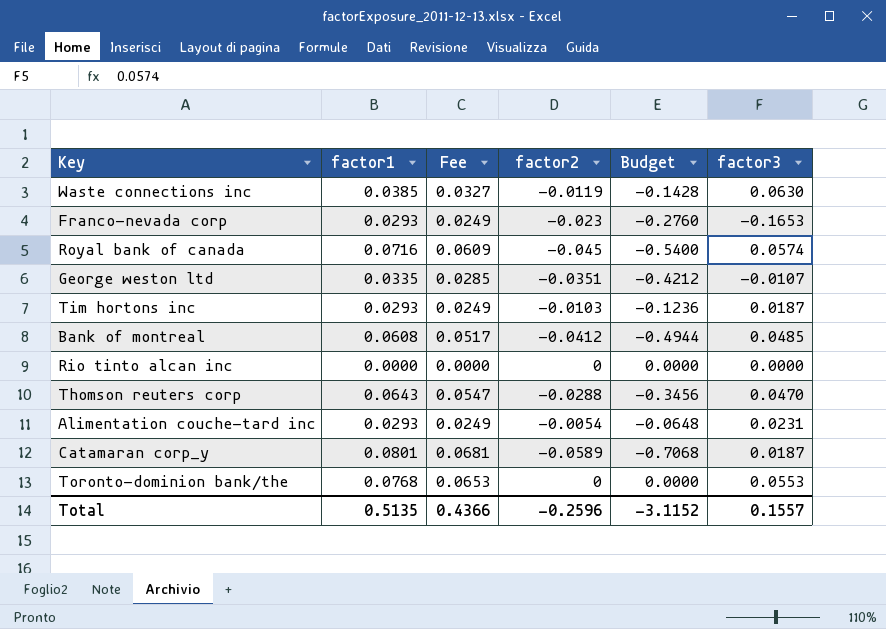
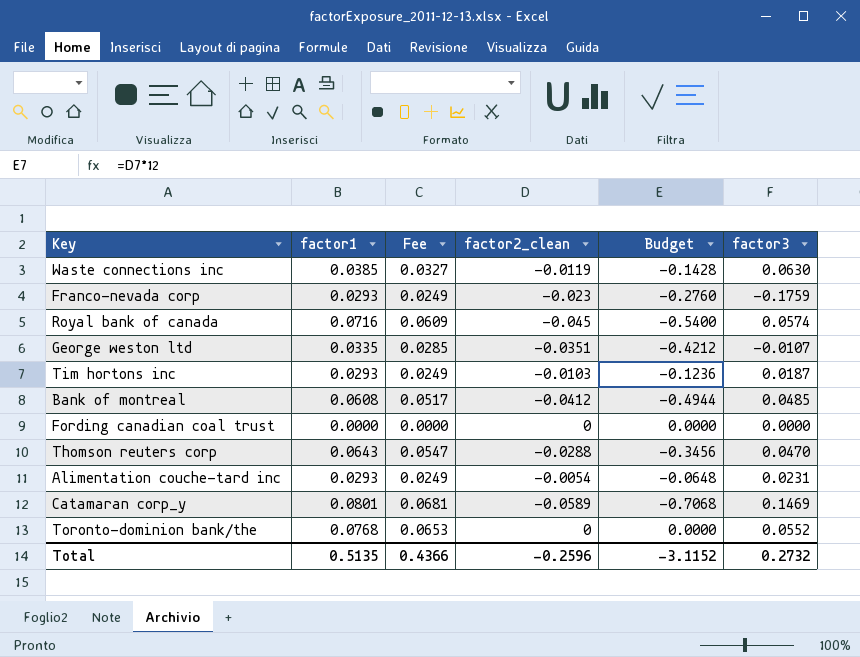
column name: factor2 -> factor2_clean
row Rio tinto alcan inc: 0.0000 | 0.0000 | 0 | 0.0000 | 0.0000 -> none
Franco-nevada corp | factor3: -0.1653 -> -0.1759
row Fording canadian coal trust: none -> 0.0000 | 0.0000 | 0 | 0.0000 | 0.0000
Catamaran corp_y | factor3: 0.0187 -> 0.1469
Toronto-dominion bank/the | factor3: 0.0553 -> 0.0552
Total | factor3: 0.1557 -> 0.2732

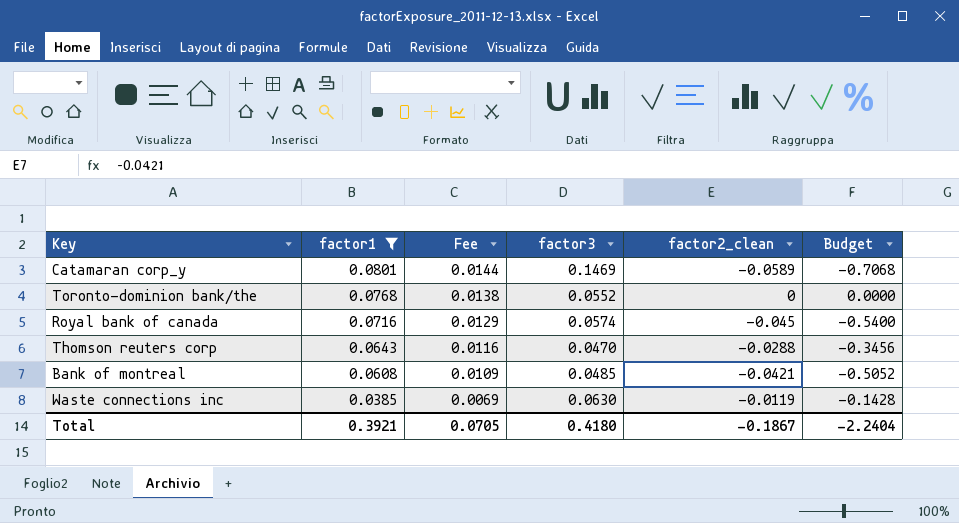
filter: none -> factor1 >= 0.0385
row order: none -> factor1 descending
column Fee | formula: [factor1] * 0.85 -> [factor1] * 0.18
column factor3 | position: 6 -> 4
Bank of montreal | factor2_clean: -0.0412 -> -0.0421
Bank of montreal | Budget: -0.4944 -> -0.5052
Total | factor1: 0.5135 -> 0.3921
Total | Fee: 0.4366 -> 0.0705
Total | factor3: 0.2732 -> 0.4180
Total | factor2_clean: -0.2596 -> -0.1867
Total | Budget: -3.1152 -> -2.2404

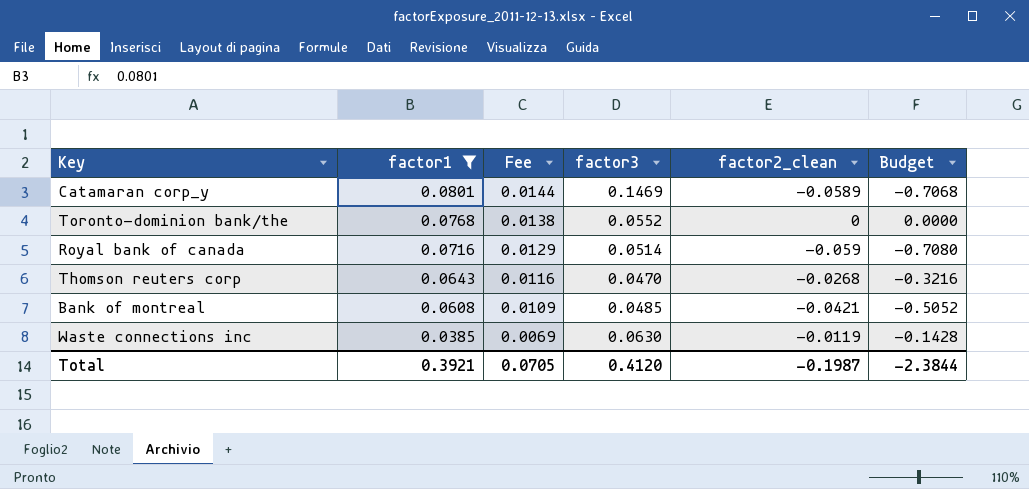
Royal bank of canada | factor3: 0.0574 -> 0.0514
Royal bank of canada | factor2_clean: -0.045 -> -0.059
Royal bank of canada | Budget: -0.5400 -> -0.7080
Thomson reuters corp | factor2_clean: -0.0288 -> -0.0268
Thomson reuters corp | Budget: -0.3456 -> -0.3216
Total | factor3: 0.4180 -> 0.4120
Total | factor2_clean: -0.1867 -> -0.1987
Total | Budget: -2.2404 -> -2.3844

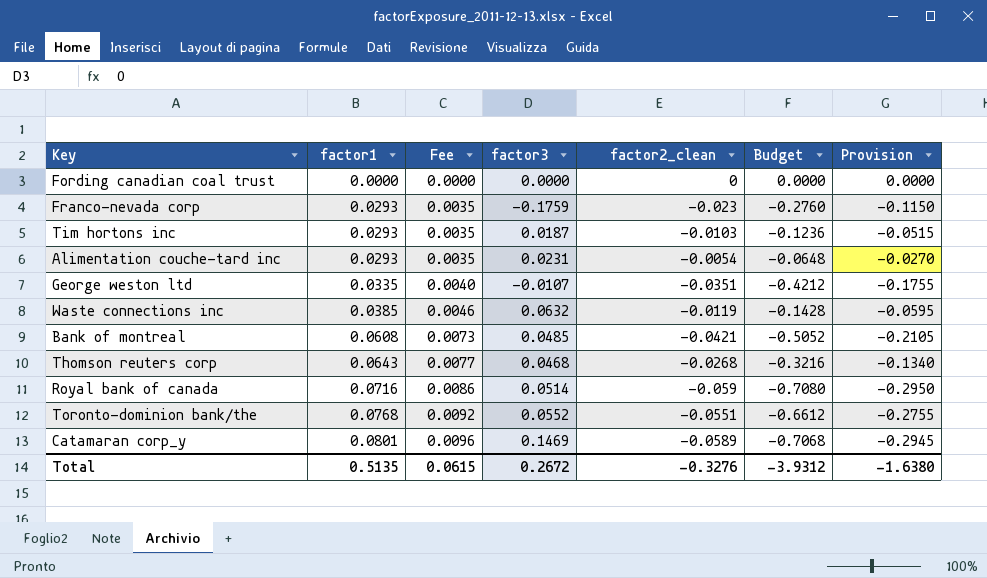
filter: factor1 >= 0.0385 -> none
row order: factor1 descending -> factor1 ascending
column Fee | formula: [factor1] * 0.18 -> [factor1] * 0.12
column Provision | formula: none -> [factor2_clean] * 5
Waste connections inc | factor3: 0.0630 -> 0.0632
Thomson reuters corp | factor3: 0.0470 -> 0.0468
Toronto-dominion bank/the | factor2_clean: 0 -> -0.0551
Toronto-dominion bank/the | Budget: 0.0000 -> -0.6612
Total | factor1: 0.3921 -> 0.5135
Total | Fee: 0.0705 -> 0.0615
Total | factor3: 0.4120 -> 0.2672
Total | factor2_clean: -0.1987 -> -0.3276
Total | Budget: -2.3844 -> -3.9312

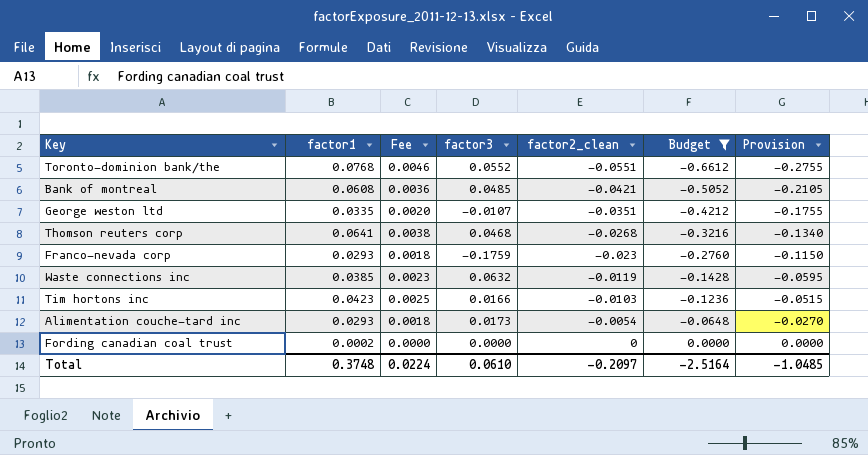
filter: none -> Budget >= -0.6612
row order: factor1 ascending -> factor2_clean ascending
column Fee | formula: [factor1] * 0.12 -> [factor1] * 0.06
Thomson reuters corp | factor1: 0.0643 -> 0.0641
Tim hortons inc | factor1: 0.0293 -> 0.0423
Tim hortons inc | factor3: 0.0187 -> 0.0166
Alimentation couche-tard inc | factor3: 0.0231 -> 0.0173
Fording canadian coal trust | factor1: 0.0000 -> 0.0002
Total | factor1: 0.5135 -> 0.3748
Total | Fee: 0.0615 -> 0.0224
Total | factor3: 0.2672 -> 0.0610
Total | factor2_clean: -0.3276 -> -0.2097
Total | Budget: -3.9312 -> -2.5164
Total | Provision: -1.6380 -> -1.0485

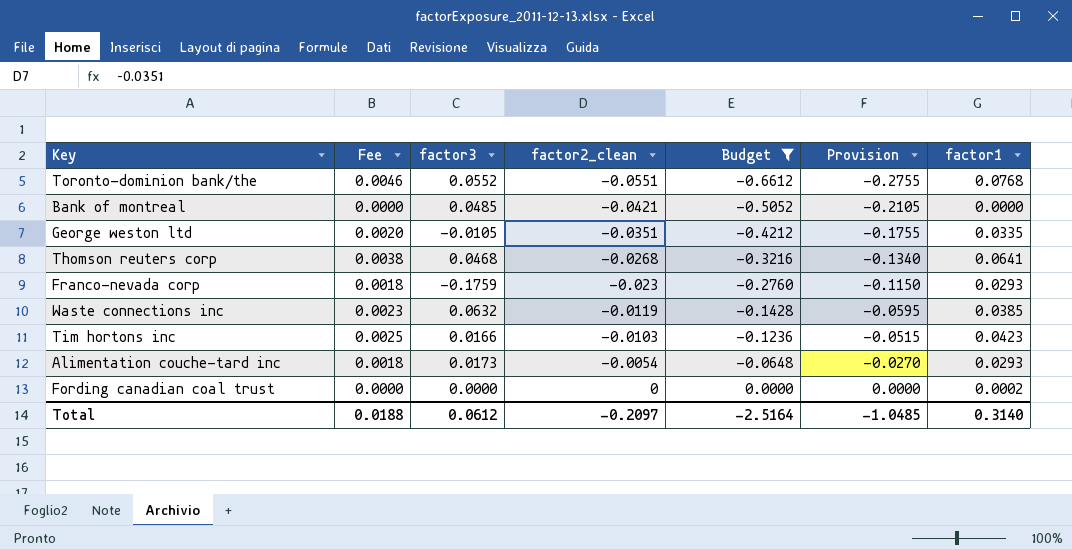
column factor1 | position: 2 -> 7
Bank of montreal | Fee: 0.0036 -> 0.0000
Bank of montreal | factor1: 0.0608 -> 0.0000
George weston ltd | factor3: -0.0107 -> -0.0105
Total | Fee: 0.0224 -> 0.0188
Total | factor3: 0.0610 -> 0.0612
Total | factor1: 0.3748 -> 0.3140

